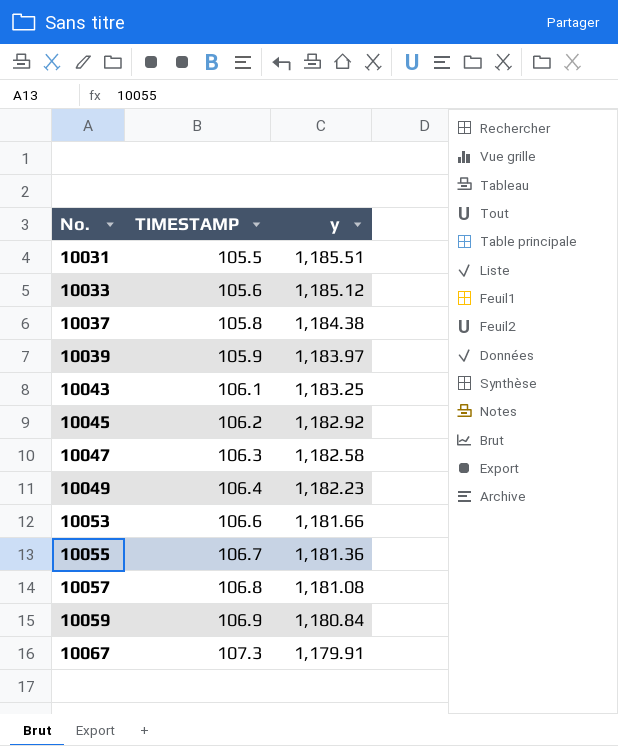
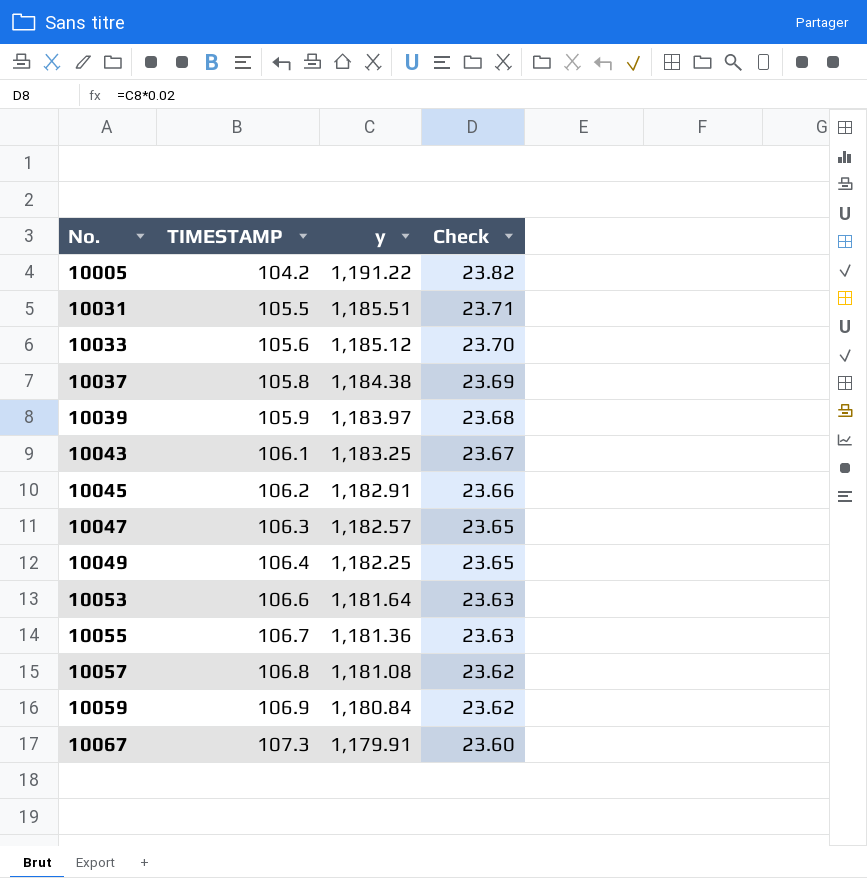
column Check | formula: none -> [y] * 0.02
row 10005: none -> 104.2 | 1,191.22 | 23.82
10045 | y: 1,182.92 -> 1,182.91
10047 | y: 1,182.58 -> 1,182.57
10049 | y: 1,182.23 -> 1,182.25
10053 | y: 1,181.66 -> 1,181.64

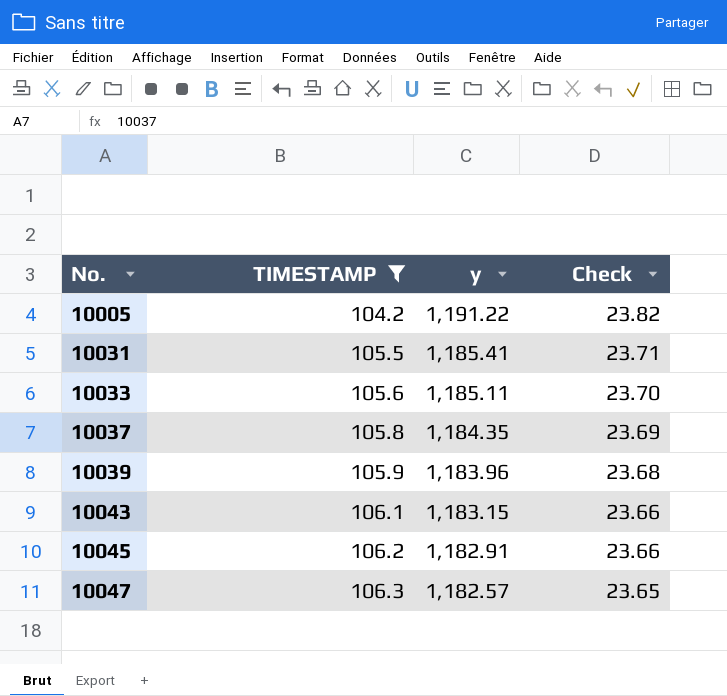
filter: none -> TIMESTAMP <= 106.3
10031 | y: 1,185.51 -> 1,185.41
10033 | y: 1,185.12 -> 1,185.11
10037 | y: 1,184.38 -> 1,184.35
10039 | y: 1,183.97 -> 1,183.96
10043 | y: 1,183.25 -> 1,183.15
10043 | Check: 23.67 -> 23.66

